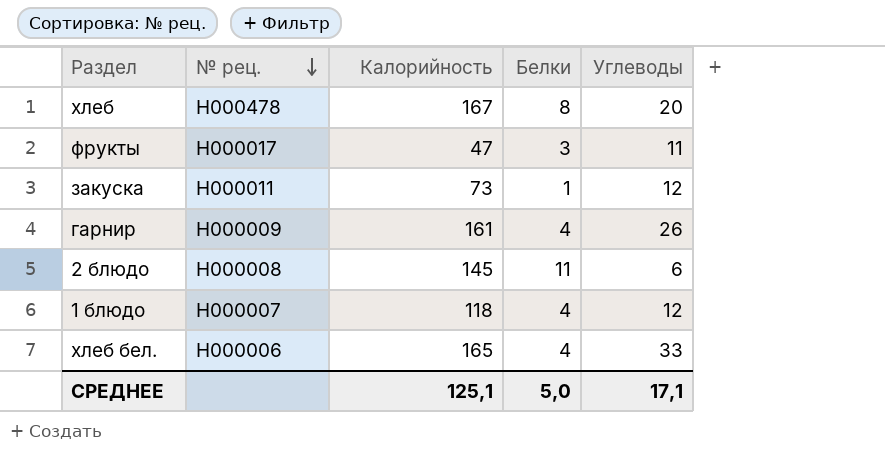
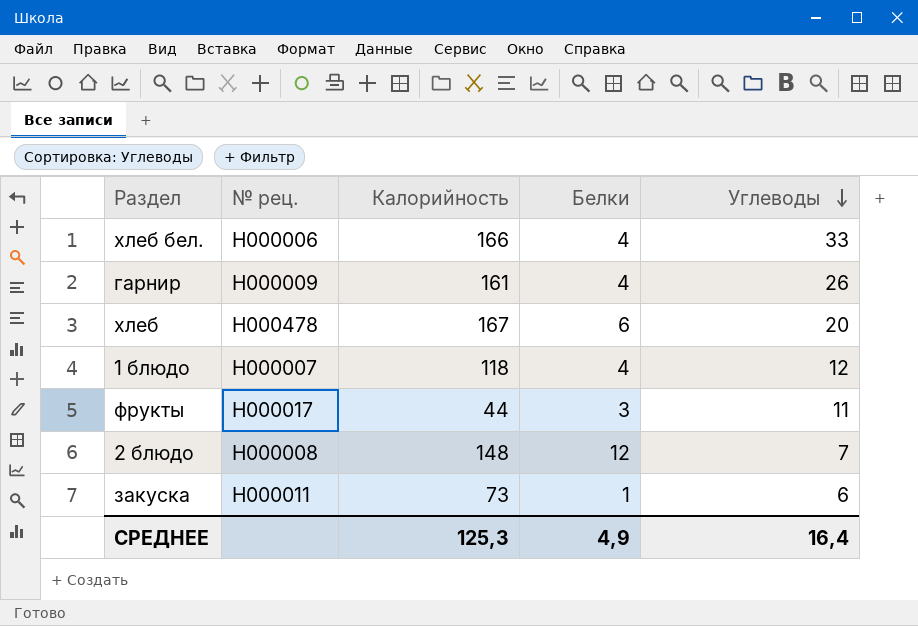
row order: № рец. descending -> Углеводы descending
хлеб бел. | Калорийность: 165 -> 166
хлеб | Белки: 8 -> 6
фрукты | Калорийность: 47 -> 44
2 блюдо | Калорийность: 145 -> 148
2 блюдо | Белки: 11 -> 12
2 блюдо | Углеводы: 6 -> 7
закуска | Углеводы: 12 -> 6
СРЕДНЕЕ | Калорийность: 125,1 -> 125,3
СРЕДНЕЕ | Белки: 5,0 -> 4,9
СРЕДНЕЕ | Углеводы: 17,1 -> 16,4

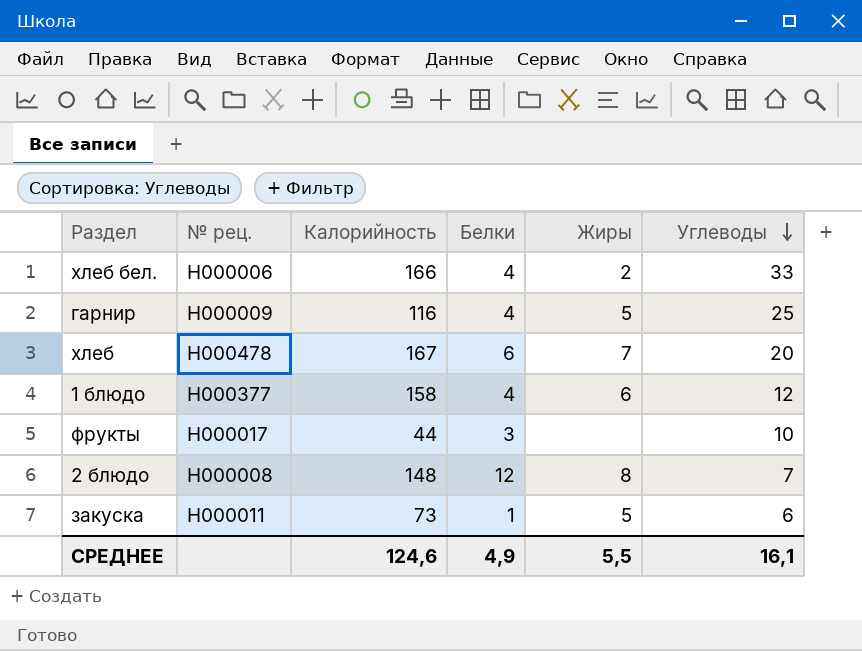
column Жиры | position: none -> 5
гарнир | Калорийность: 161 -> 116
гарнир | Углеводы: 26 -> 25
1 блюдо | № рец.: Н000007 -> Н000377
1 блюдо | Калорийность: 118 -> 158
фрукты | Углеводы: 11 -> 10
СРЕДНЕЕ | Калорийность: 125,3 -> 124,6
СРЕДНЕЕ | Углеводы: 16,4 -> 16,1

